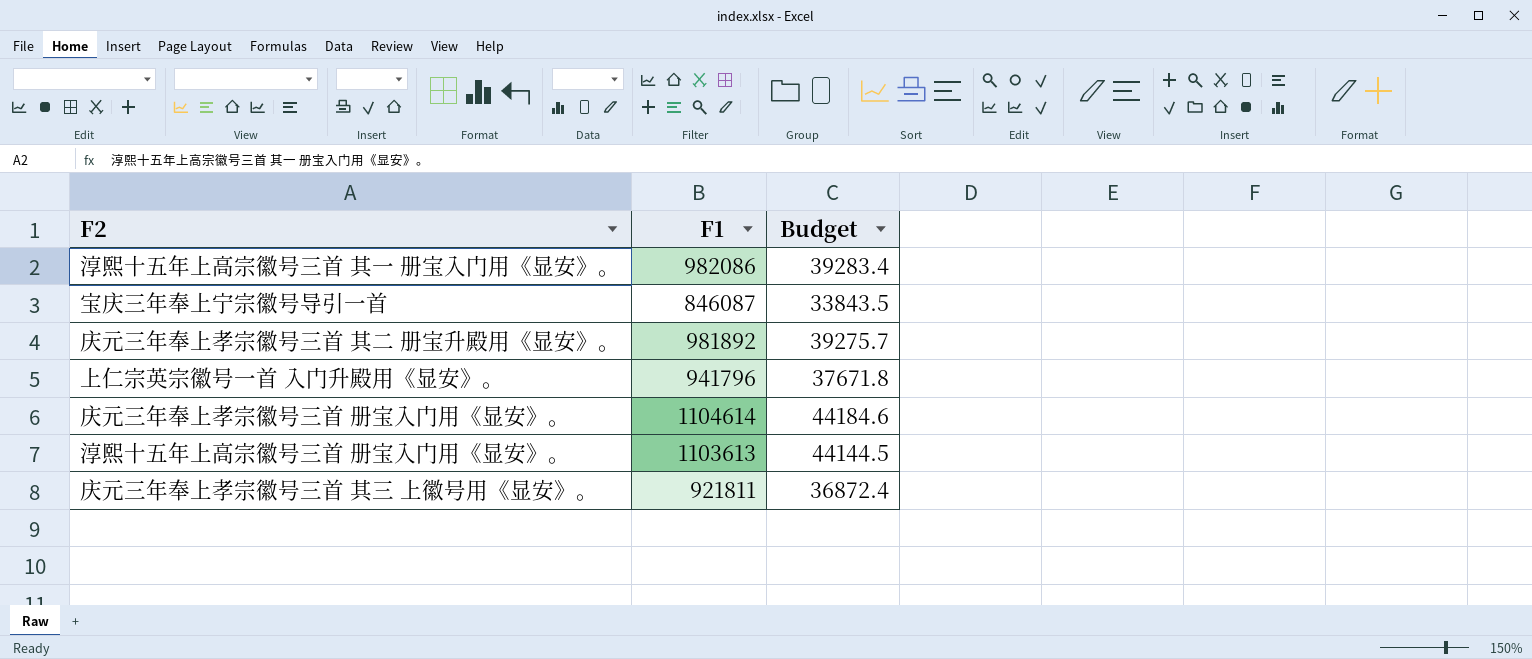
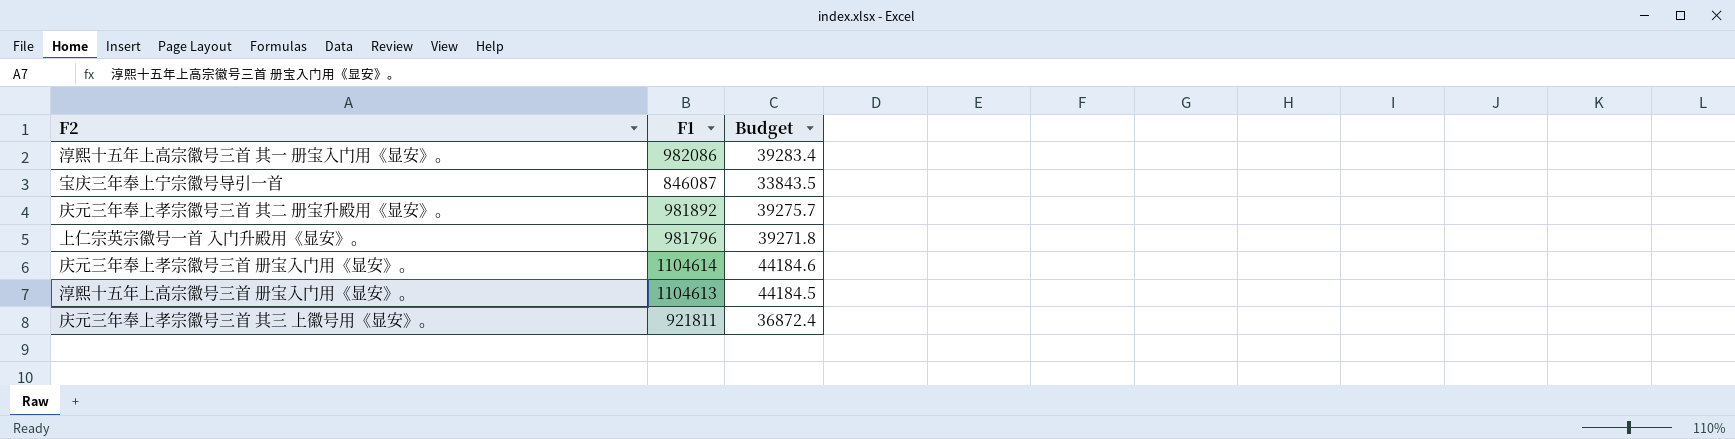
上仁宗英宗徽号一首 入门升殿用《显安》。 | F1: 941796 -> 981796
上仁宗英宗徽号一首 入门升殿用《显安》。 | Budget: 37671.8 -> 39271.8
淳熙十五年上高宗徽号三首 册宝入门用《显安》。 | F1: 1103613 -> 1104613
淳熙十五年上高宗徽号三首 册宝入门用《显安》。 | Budget: 44144.5 -> 44184.5

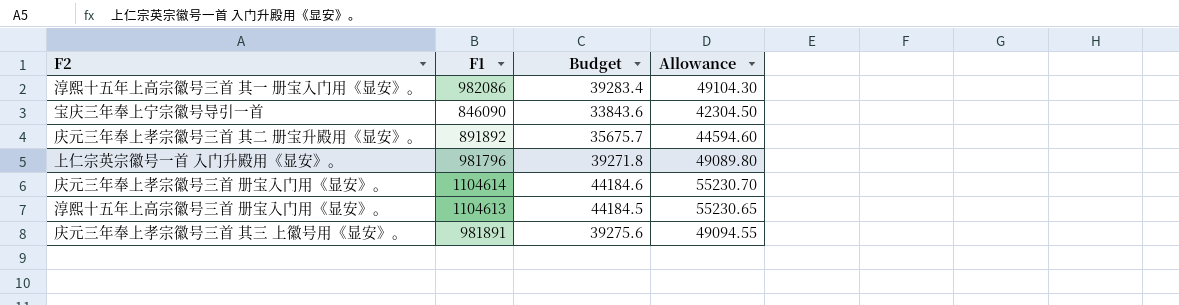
column Allowance | formula: none -> [F1] * 0.05
宝庆三年奉上宁宗徽号导引一首 | F1: 846087 -> 846090
宝庆三年奉上宁宗徽号导引一首 | Budget: 33843.5 -> 33843.6
庆元三年奉上孝宗徽号三首 其二 册宝升殿用《显安》。 | F1: 981892 -> 891892
庆元三年奉上孝宗徽号三首 其二 册宝升殿用《显安》。 | Budget: 39275.7 -> 35675.7
庆元三年奉上孝宗徽号三首 其三 上徽号用《显安》。 | F1: 921811 -> 981891
庆元三年奉上孝宗徽号三首 其三 上徽号用《显安》。 | Budget: 36872.4 -> 39275.6

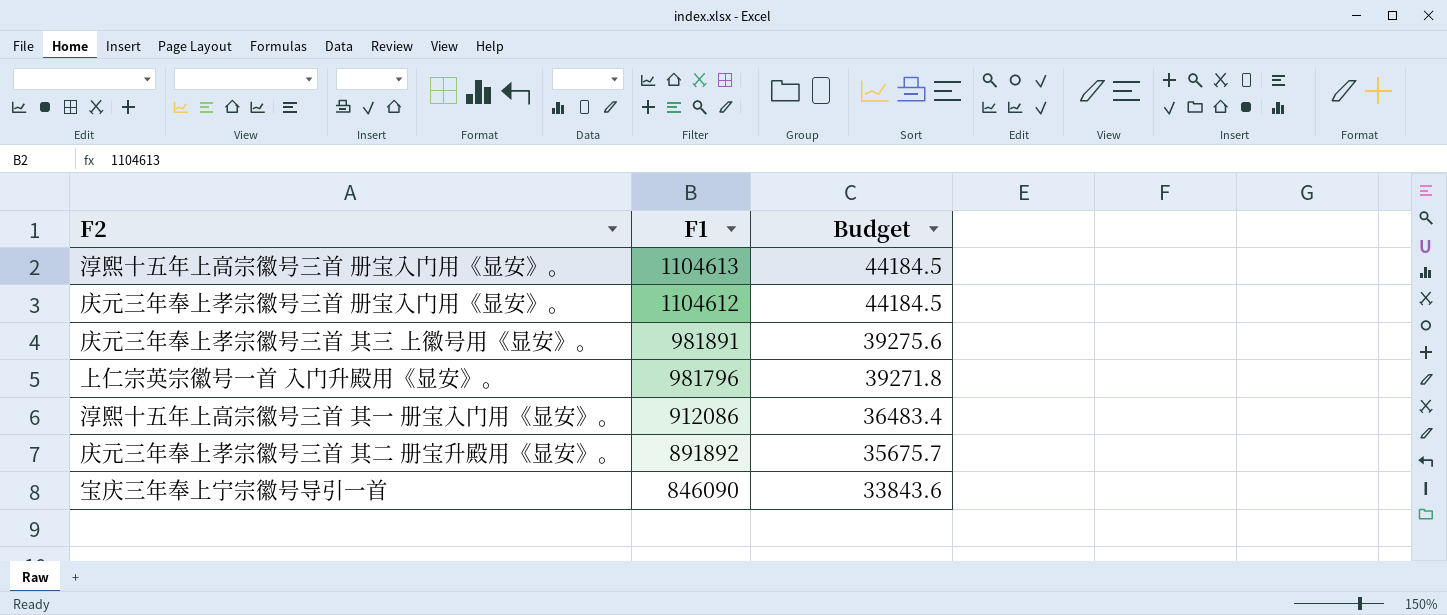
row order: none -> F1 descending
column Allowance | formula: [F1] * 0.05 -> none
庆元三年奉上孝宗徽号三首 册宝入门用《显安》。 | F1: 1104614 -> 1104612
庆元三年奉上孝宗徽号三首 册宝入门用《显安》。 | Budget: 44184.6 -> 44184.5
淳熙十五年上高宗徽号三首 其一 册宝入门用《显安》。 | F1: 982086 -> 912086
淳熙十五年上高宗徽号三首 其一 册宝入门用《显安》。 | Budget: 39283.4 -> 36483.4

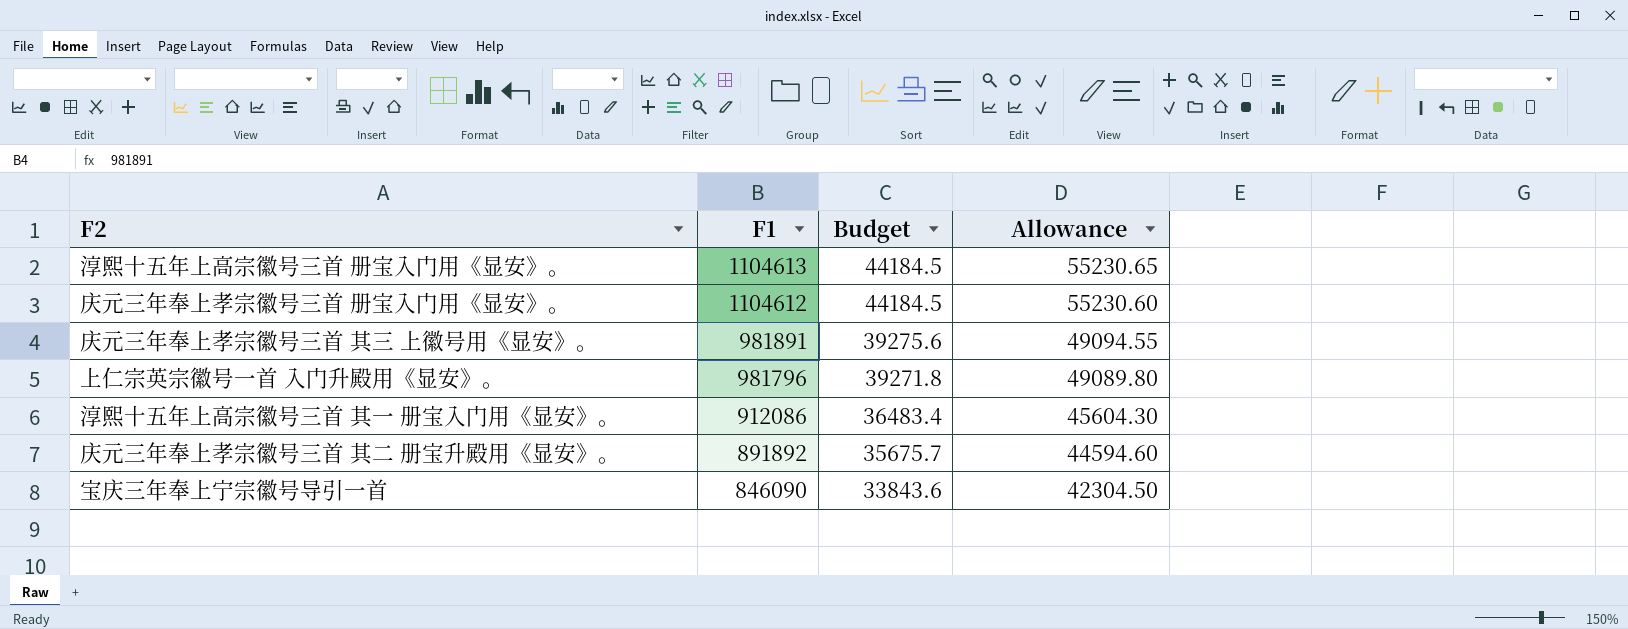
column Allowance | formula: none -> [F1] * 0.05

